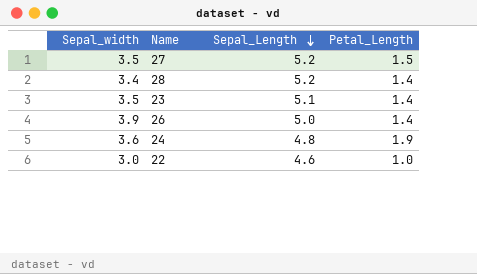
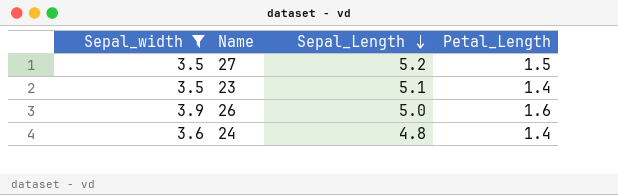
filter: none -> Sepal_width >= 3.5
26 | Petal_Length: 1.4 -> 1.6
24 | Petal_Length: 1.9 -> 1.4

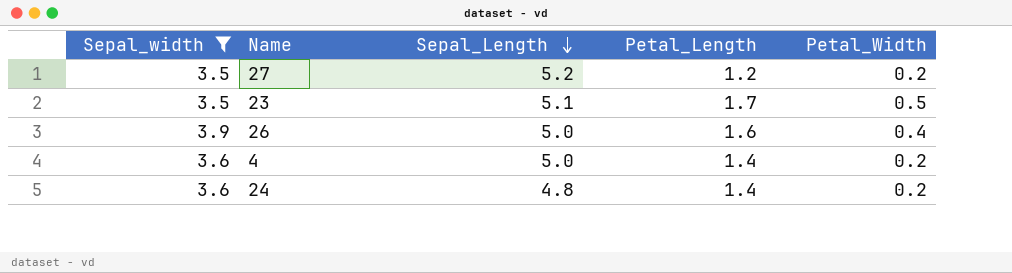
column Petal_Width | position: none -> 5
27 | Petal_Length: 1.5 -> 1.2
23 | Petal_Length: 1.4 -> 1.7
row 4: none -> 3.6 | 5.0 | 1.4 | 0.2

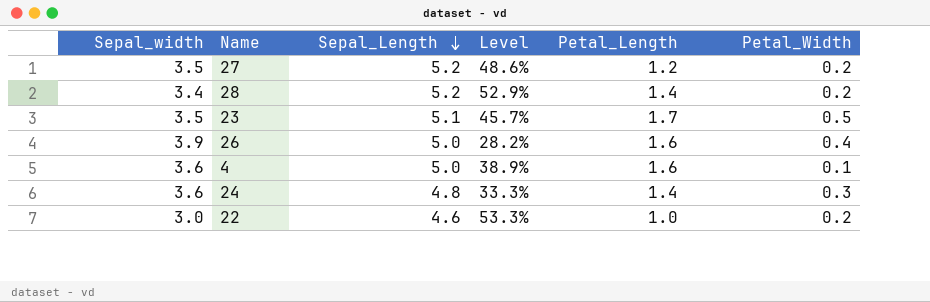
filter: Sepal_width >= 3.5 -> none
column Level | formula: none -> ([Sepal_Length] - [Sepal_width]) / [Sepal_width]
4 | Petal_Length: 1.4 -> 1.6
4 | Petal_Width: 0.2 -> 0.1
24 | Petal_Width: 0.2 -> 0.3

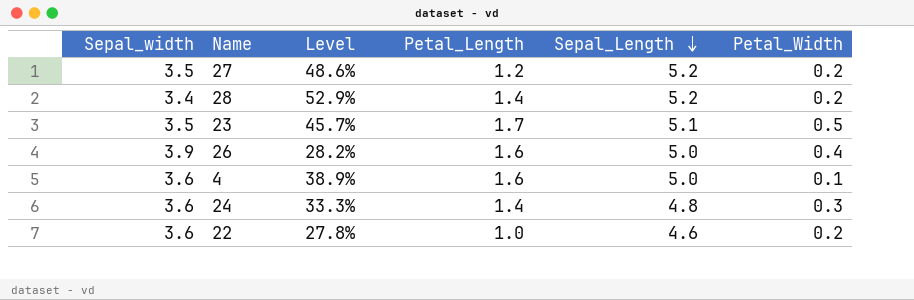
column Sepal_Length | position: 3 -> 5
22 | Sepal_width: 3.0 -> 3.6
22 | Level: 53.3% -> 27.8%

